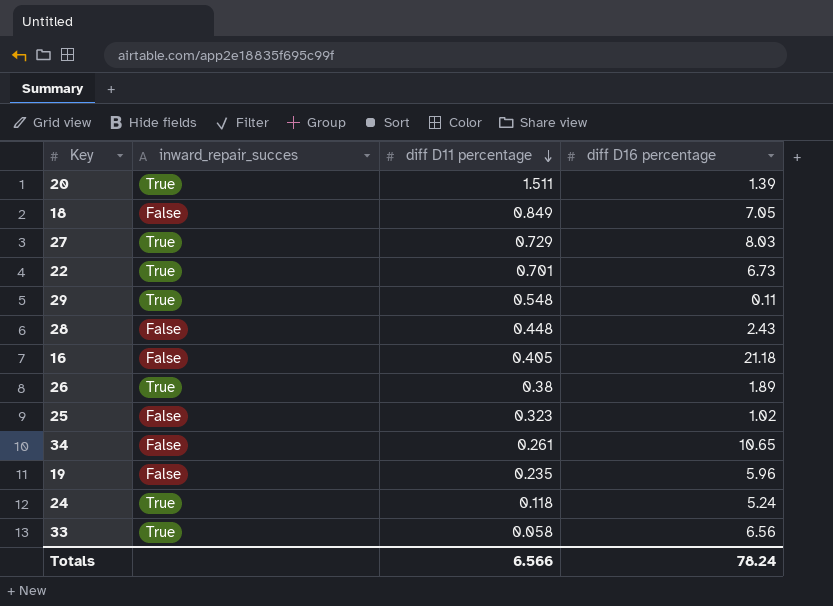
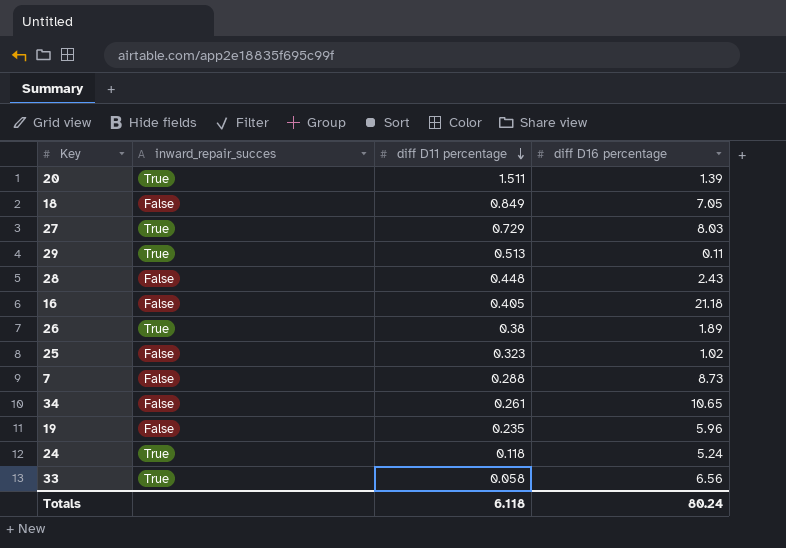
row 22: True | 0.701 | 6.73 -> none
29 | diff D11 percentage: 0.548 -> 0.513
row 7: none -> False | 0.288 | 8.73
Totals | diff D11 percentage: 6.566 -> 6.118
Totals | diff D16 percentage: 78.24 -> 80.24

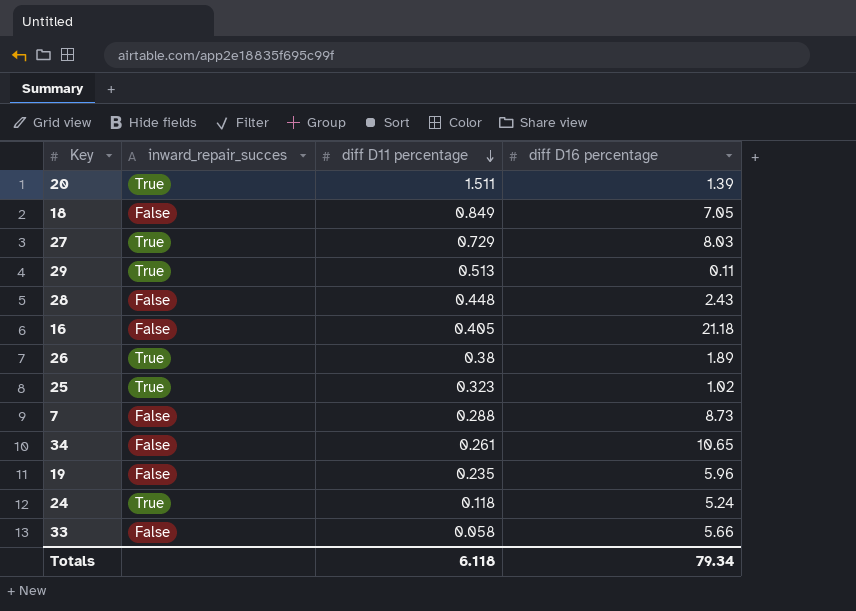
25 | inward_repair_succes: False -> True
33 | inward_repair_succes: True -> False
33 | diff D16 percentage: 6.56 -> 5.66
Totals | diff D16 percentage: 80.24 -> 79.34

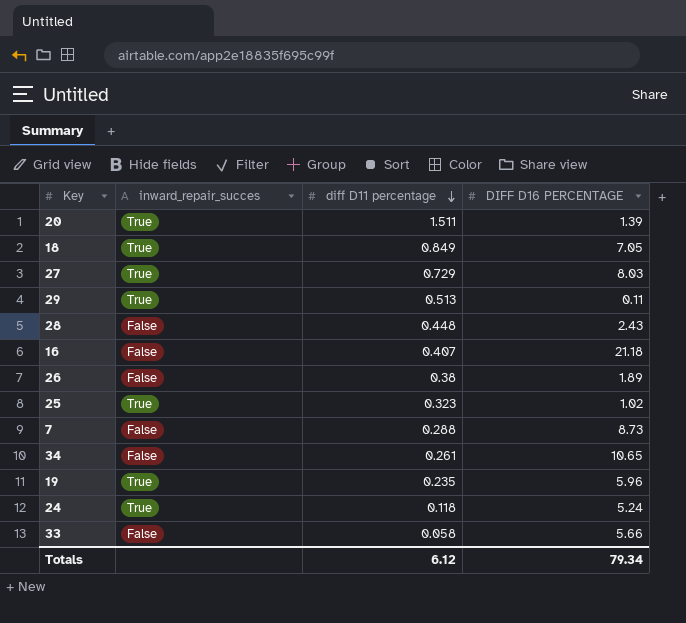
column name: diff D16 percentage -> DIFF D16 PERCENTAGE
18 | inward_repair_succes: False -> True
16 | diff D11 percentage: 0.405 -> 0.407
26 | inward_repair_succes: True -> False
19 | inward_repair_succes: False -> True
Totals | diff D11 percentage: 6.118 -> 6.12

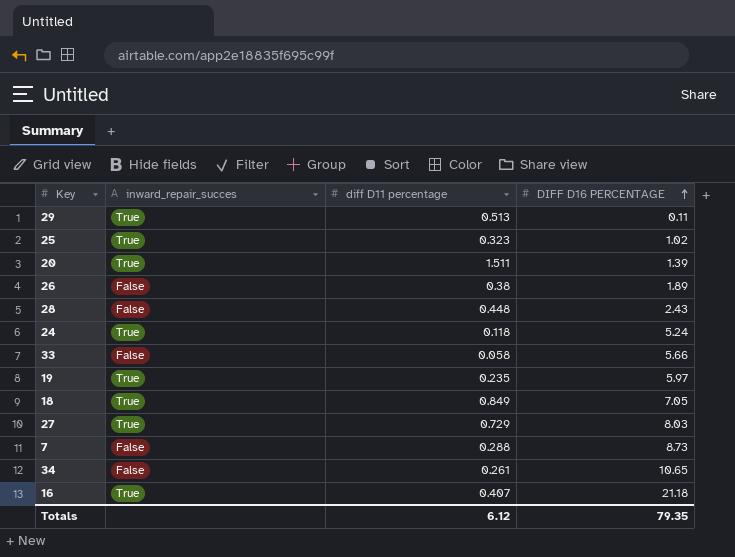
row order: diff D11 percentage descending -> DIFF D16 PERCENTAGE ascending
19 | DIFF D16 PERCENTAGE: 5.96 -> 5.97
16 | inward_repair_succes: False -> True
Totals | DIFF D16 PERCENTAGE: 79.34 -> 79.35

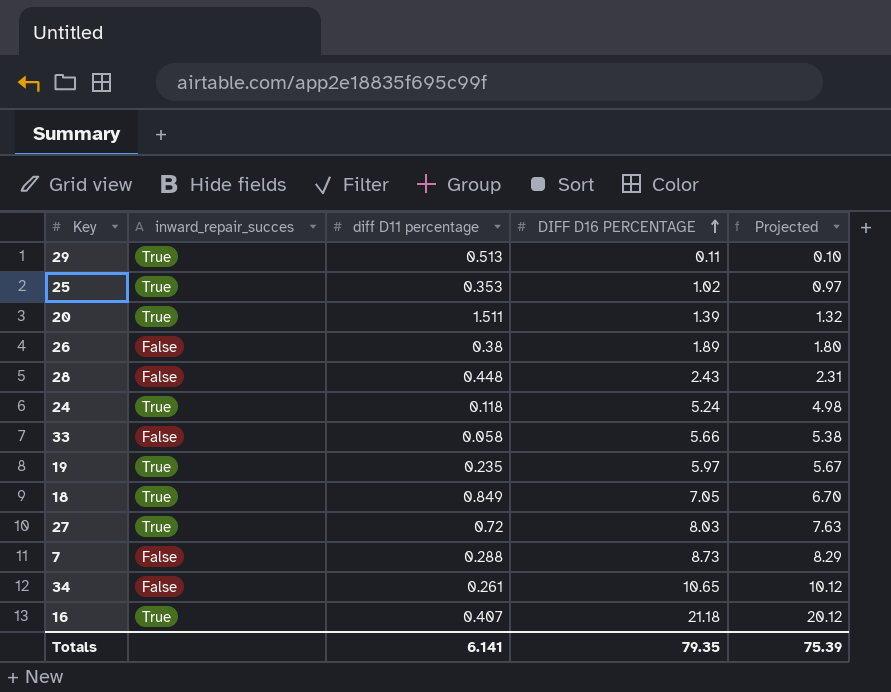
column Projected | formula: none -> [DIFF D16 PERCENTAGE] * 0.95
25 | diff D11 percentage: 0.323 -> 0.353
27 | diff D11 percentage: 0.729 -> 0.72
Totals | diff D11 percentage: 6.12 -> 6.141

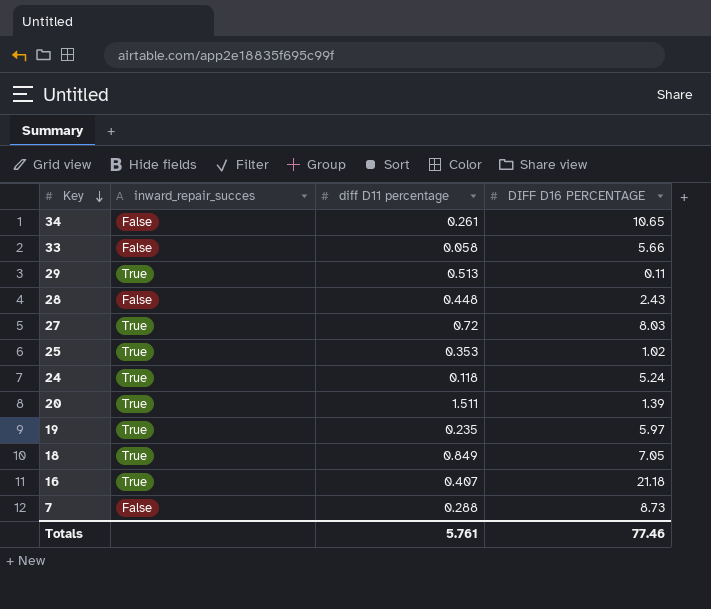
row order: DIFF D16 PERCENTAGE ascending -> Key descending
column Projected | formula: [DIFF D16 PERCENTAGE] * 0.95 -> none
row 26: False | 0.38 | 1.89 | 1.80 -> none
Totals | diff D11 percentage: 6.141 -> 5.761
Totals | DIFF D16 PERCENTAGE: 79.35 -> 77.46

